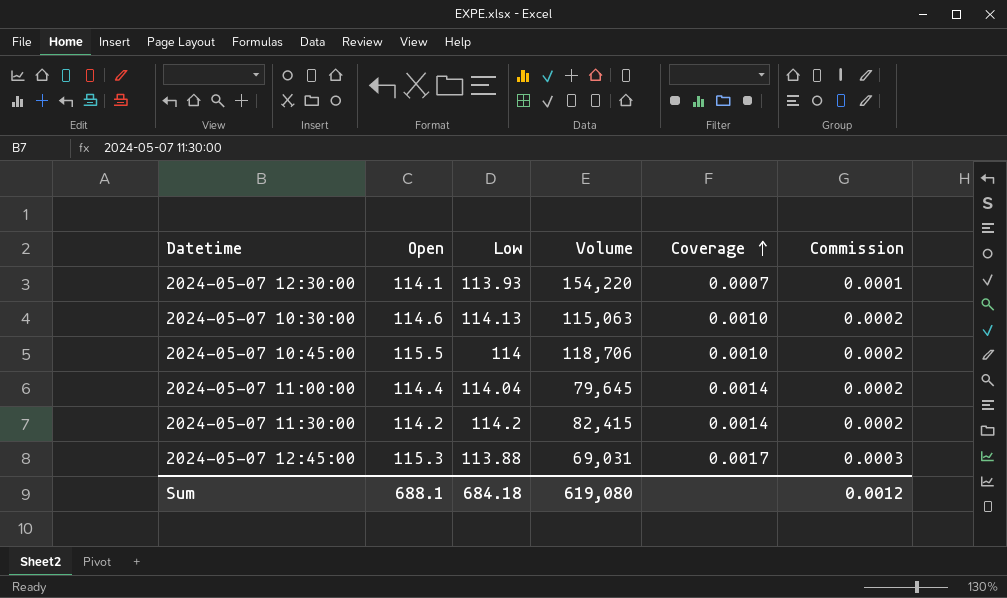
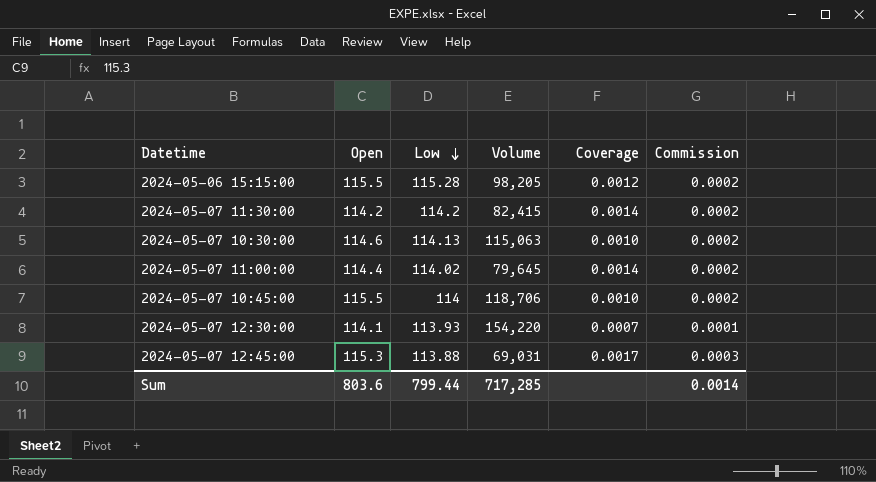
row order: Coverage ascending -> Low descending
row 2024-05-06 15:15:00: none -> 115.5 | 115.28 | 98,205 | 0.0012 | 0.0002
2024-05-07 11:00:00 | Low: 114.04 -> 114.02
Sum | Open: 688.1 -> 803.6
Sum | Low: 684.18 -> 799.44
Sum | Volume: 619,080 -> 717,285
Sum | Commission: 0.0012 -> 0.0014

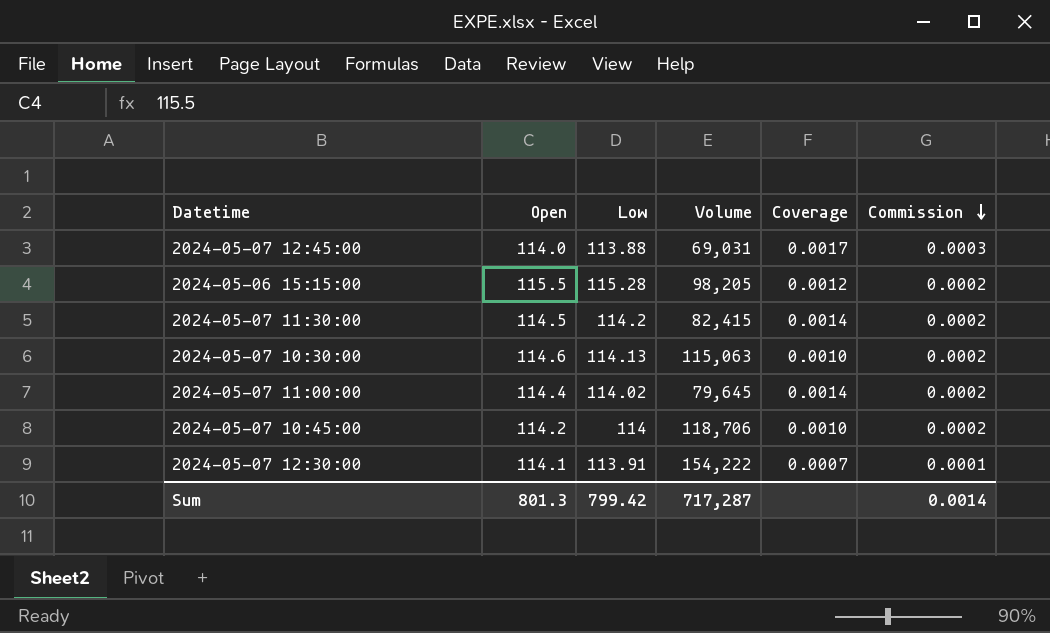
row order: Low descending -> Commission descending
2024-05-07 12:45:00 | Open: 115.3 -> 114.0
2024-05-07 11:30:00 | Open: 114.2 -> 114.5
2024-05-07 10:45:00 | Open: 115.5 -> 114.2
2024-05-07 12:30:00 | Low: 113.93 -> 113.91
2024-05-07 12:30:00 | Volume: 154,220 -> 154,222
Sum | Open: 803.6 -> 801.3
Sum | Low: 799.44 -> 799.42
Sum | Volume: 717,285 -> 717,287

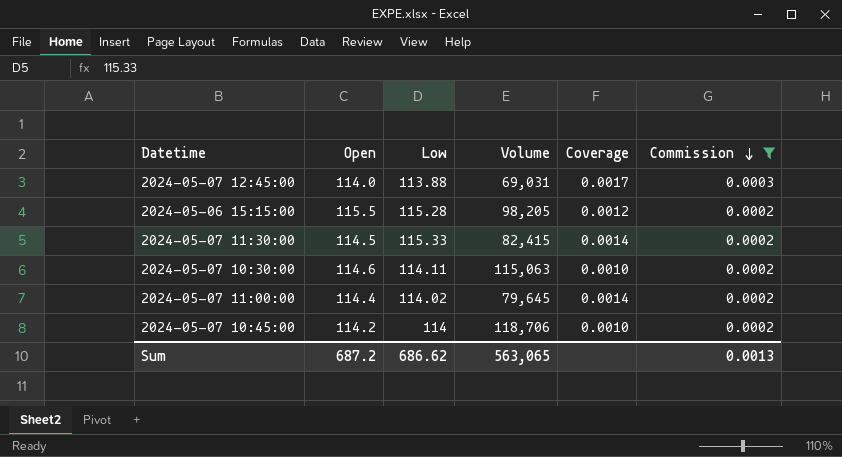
filter: none -> Commission != 0.0001
2024-05-07 11:30:00 | Low: 114.2 -> 115.33
2024-05-07 10:30:00 | Low: 114.13 -> 114.11
Sum | Open: 801.3 -> 687.2
Sum | Low: 799.42 -> 686.62
Sum | Volume: 717,287 -> 563,065
Sum | Commission: 0.0014 -> 0.0013

